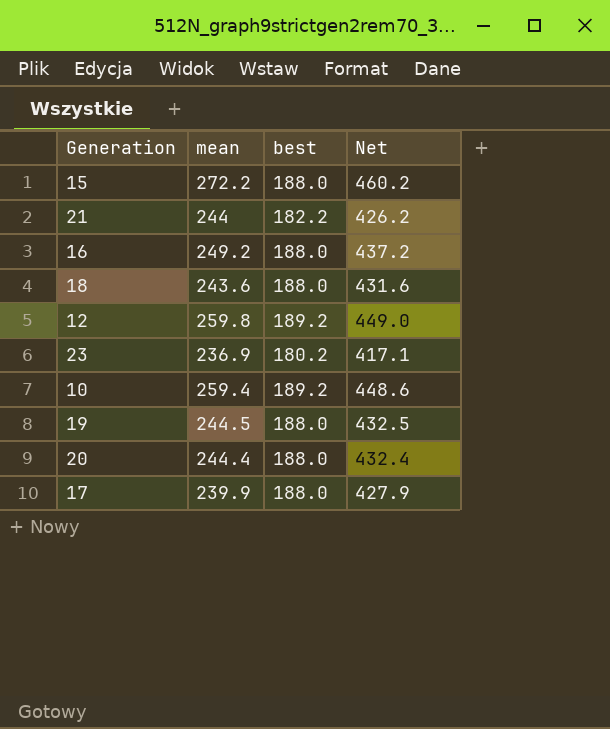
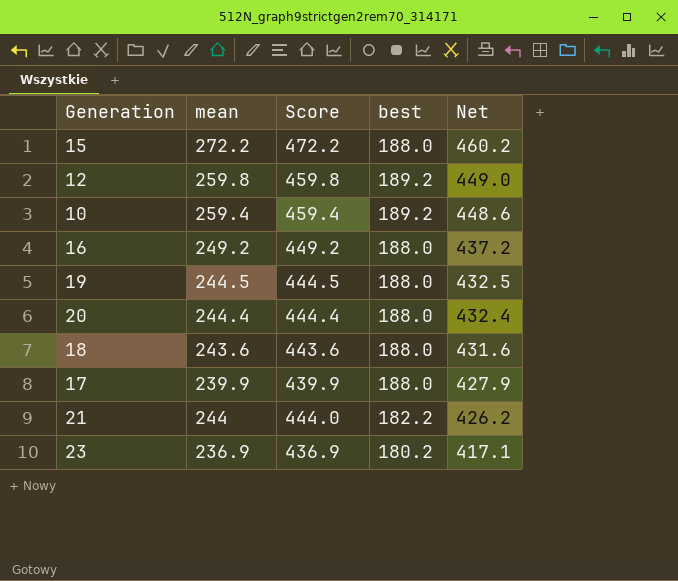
row order: none -> Net descending
column Score | formula: none -> [mean] + 200

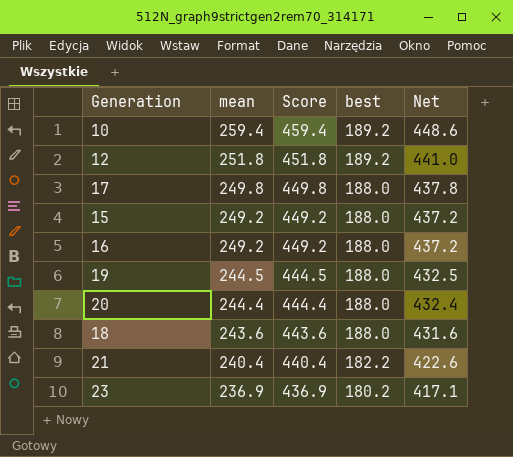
row order: Net descending -> mean descending
12 | mean: 259.8 -> 251.8
12 | Score: 459.8 -> 451.8
12 | Net: 449.0 -> 441.0
17 | mean: 239.9 -> 249.8
17 | Score: 439.9 -> 449.8
17 | Net: 427.9 -> 437.8
15 | mean: 272.2 -> 249.2
15 | Score: 472.2 -> 449.2
15 | Net: 460.2 -> 437.2
21 | mean: 244 -> 240.4
21 | Score: 444.0 -> 440.4
21 | Net: 426.2 -> 422.6

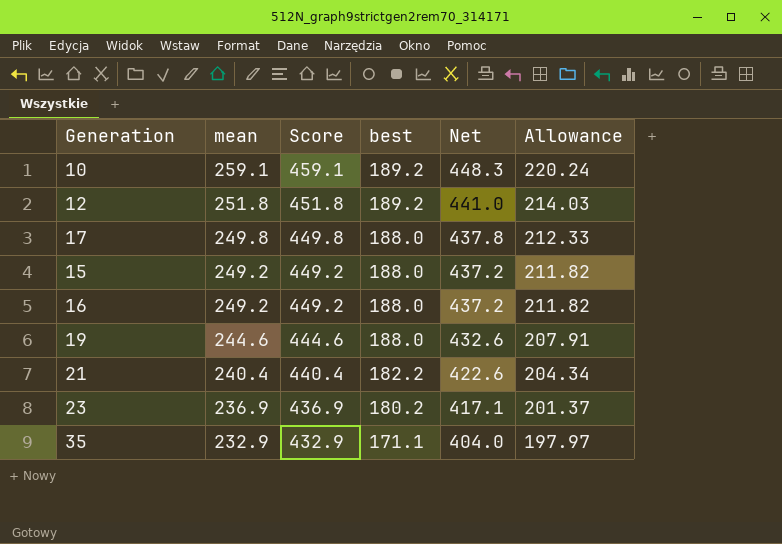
column Allowance | formula: none -> [mean] * 0.85
row 20: 244.4 | 444.4 | 188.0 | 432.4 -> none
row 18: 243.6 | 443.6 | 188.0 | 431.6 -> none
10 | mean: 259.4 -> 259.1
10 | Score: 459.4 -> 459.1
10 | Net: 448.6 -> 448.3
19 | mean: 244.5 -> 244.6
19 | Score: 444.5 -> 444.6
19 | Net: 432.5 -> 432.6
row 35: none -> 232.9 | 432.9 | 171.1 | 404.0 | 197.97

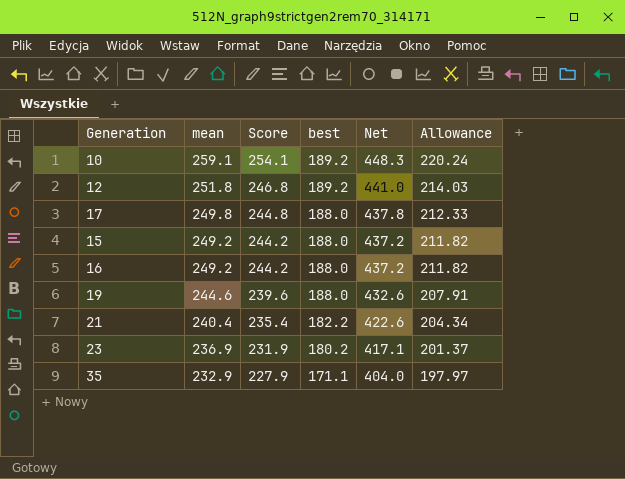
column Score | formula: [mean] + 200 -> [mean] - 5

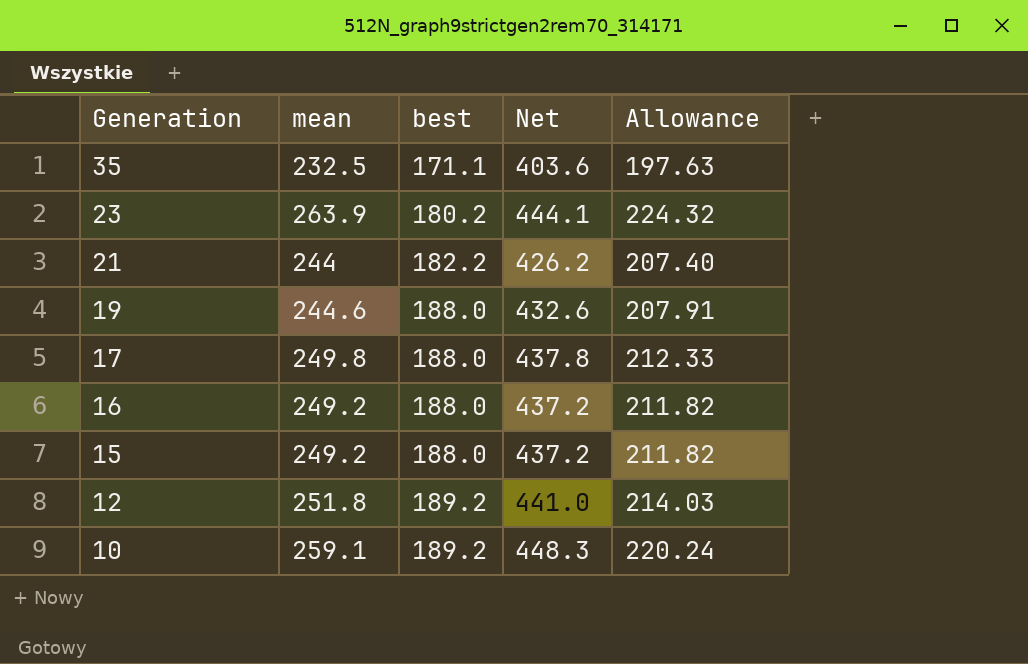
row order: mean descending -> Generation descending
column Score | formula: [mean] - 5 -> none
35 | mean: 232.9 -> 232.5
35 | Net: 404.0 -> 403.6
35 | Allowance: 197.97 -> 197.63
23 | mean: 236.9 -> 263.9
23 | Net: 417.1 -> 444.1
23 | Allowance: 201.37 -> 224.32
21 | mean: 240.4 -> 244
21 | Net: 422.6 -> 426.2
21 | Allowance: 204.34 -> 207.40

